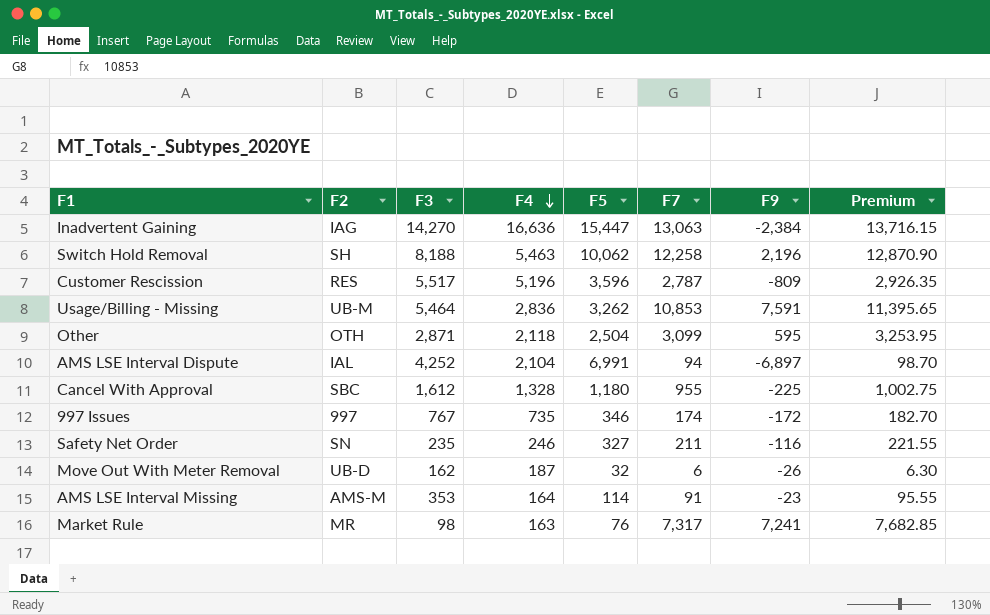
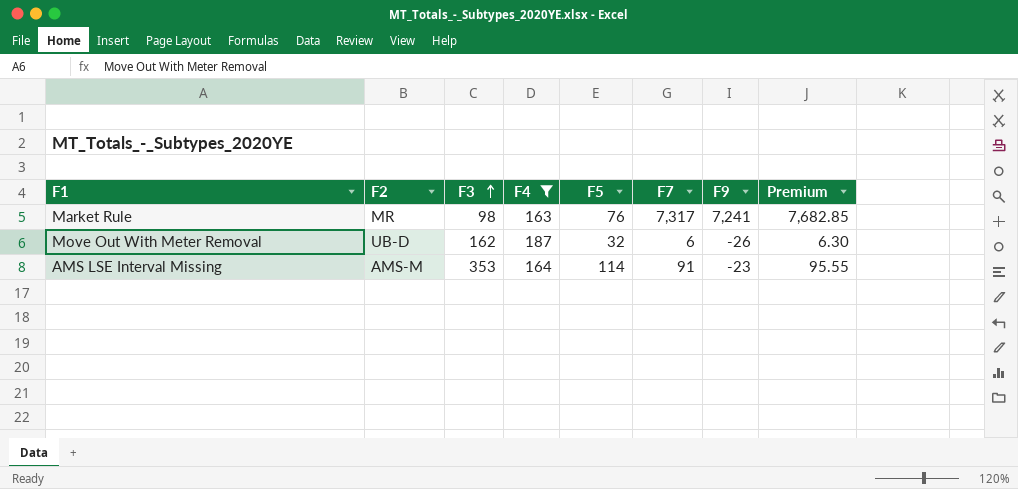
filter: none -> F4 <= 187
row order: F4 descending -> F3 ascending

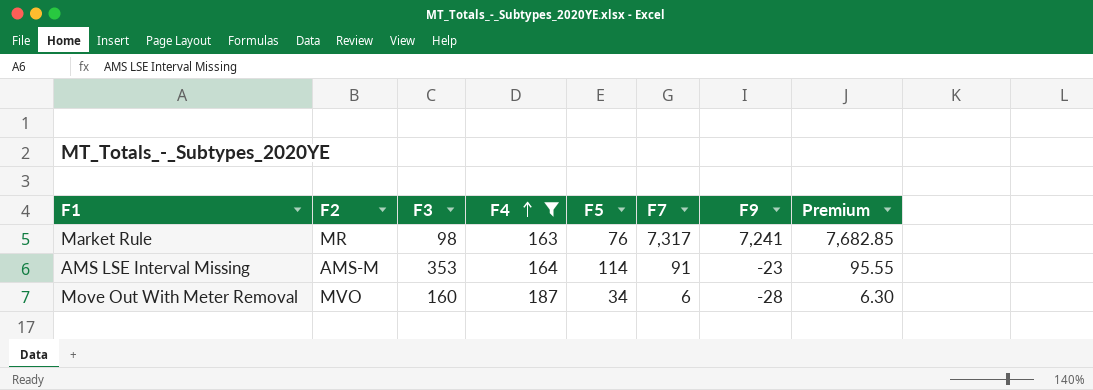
row order: F3 ascending -> F4 ascending
Move Out With Meter Removal | F2: UB-D -> MVO
Move Out With Meter Removal | F3: 162 -> 160
Move Out With Meter Removal | F5: 32 -> 34
Move Out With Meter Removal | F9: -26 -> -28

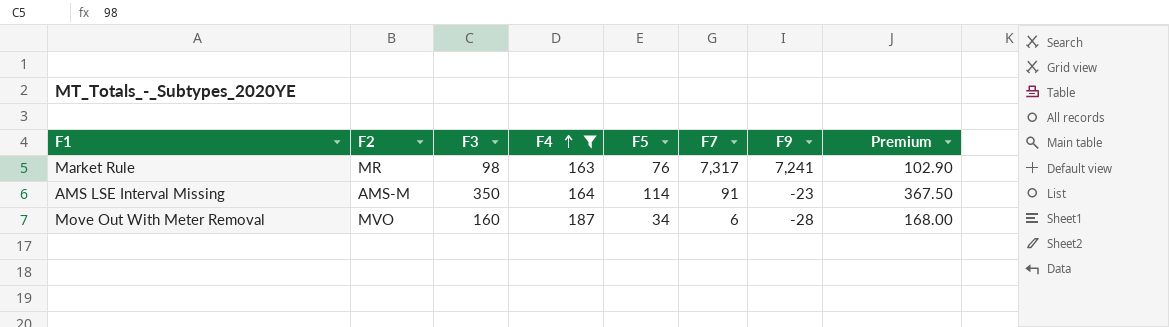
column Premium | formula: [F7] * 1.05 -> [F3] * 1.05
AMS LSE Interval Missing | F3: 353 -> 350

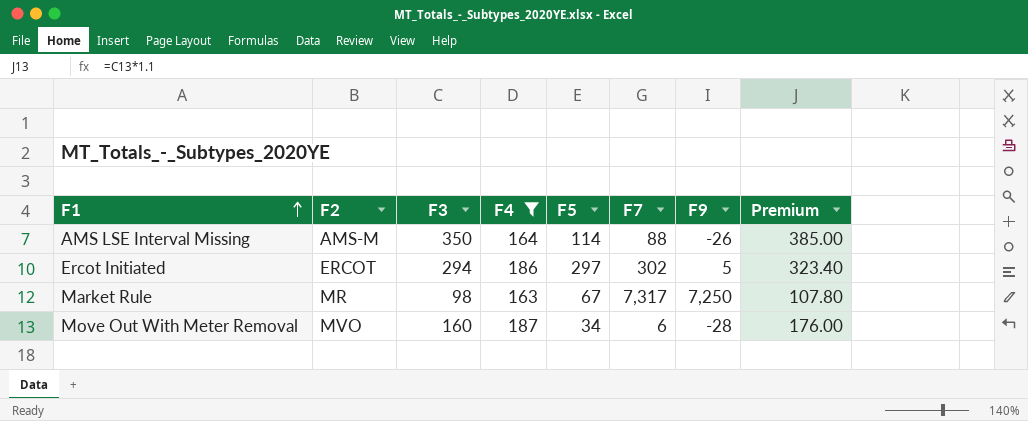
row order: F4 ascending -> F1 ascending
column Premium | formula: [F3] * 1.05 -> [F3] * 1.1
AMS LSE Interval Missing | F7: 91 -> 88
AMS LSE Interval Missing | F9: -23 -> -26
row Ercot Initiated: none -> ERCOT | 294 | 186 | 297 | 302 | 5 | 323.40
Market Rule | F5: 76 -> 67
Market Rule | F9: 7,241 -> 7,250

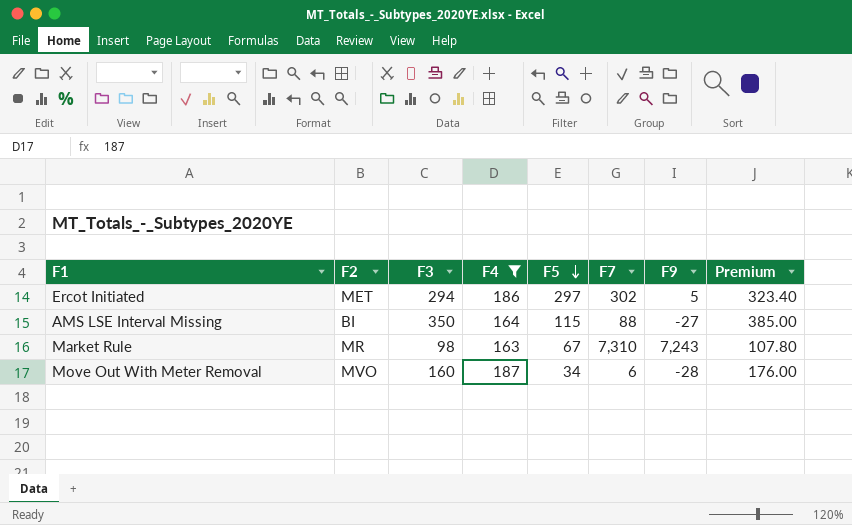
row order: F1 ascending -> F5 descending
Ercot Initiated | F2: ERCOT -> MET
AMS LSE Interval Missing | F2: AMS-M -> BI
AMS LSE Interval Missing | F5: 114 -> 115
AMS LSE Interval Missing | F9: -26 -> -27
Market Rule | F7: 7,317 -> 7,310
Market Rule | F9: 7,250 -> 7,243

